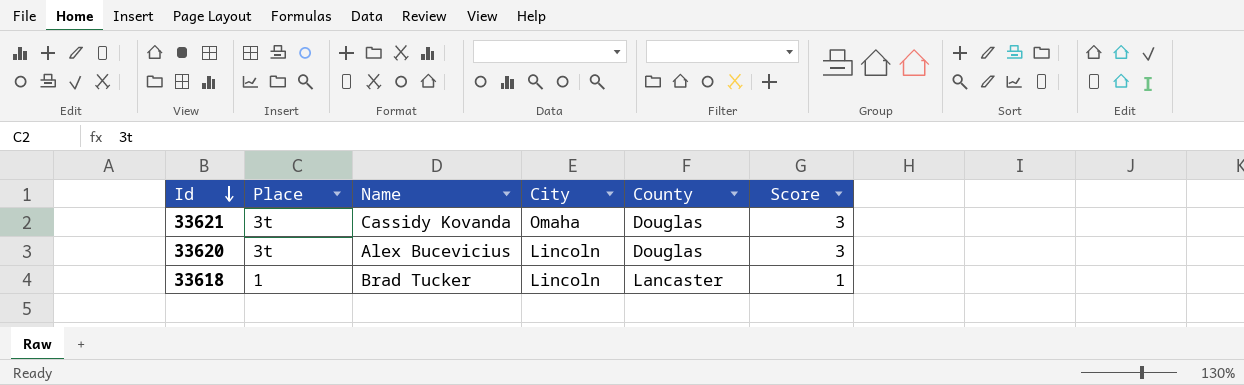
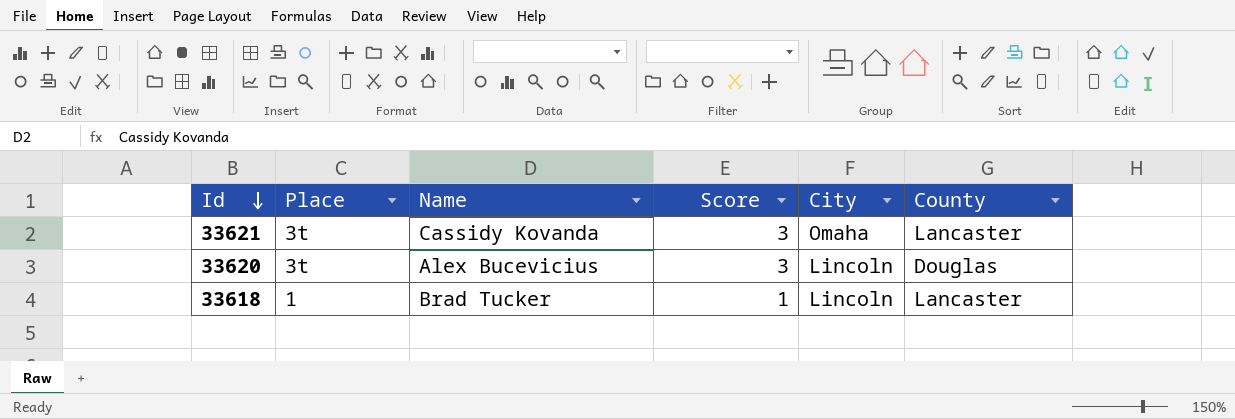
column Score | position: 6 -> 4
33621 | County: Douglas -> Lancaster

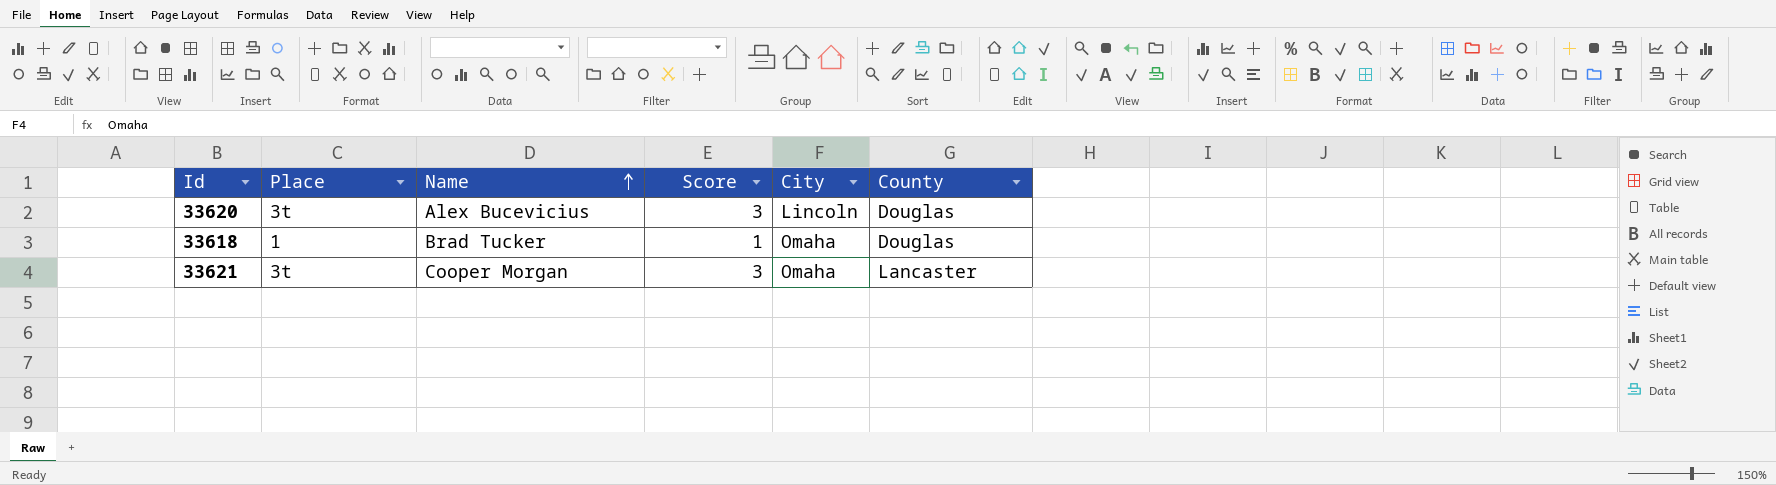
row order: Id descending -> Name ascending
33618 | City: Lincoln -> Omaha
33618 | County: Lancaster -> Douglas
33621 | Name: Cassidy Kovanda -> Cooper Morgan

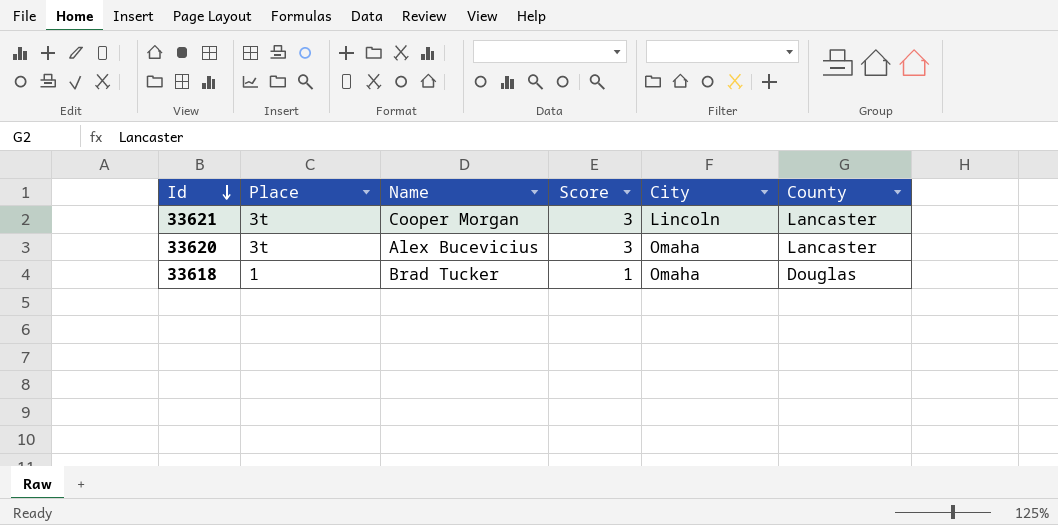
row order: Name ascending -> Id descending
33621 | City: Omaha -> Lincoln
33620 | City: Lincoln -> Omaha
33620 | County: Douglas -> Lancaster

